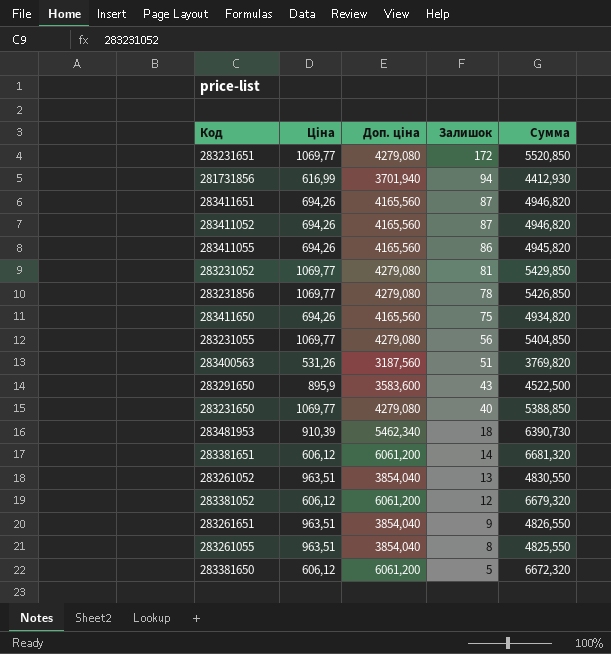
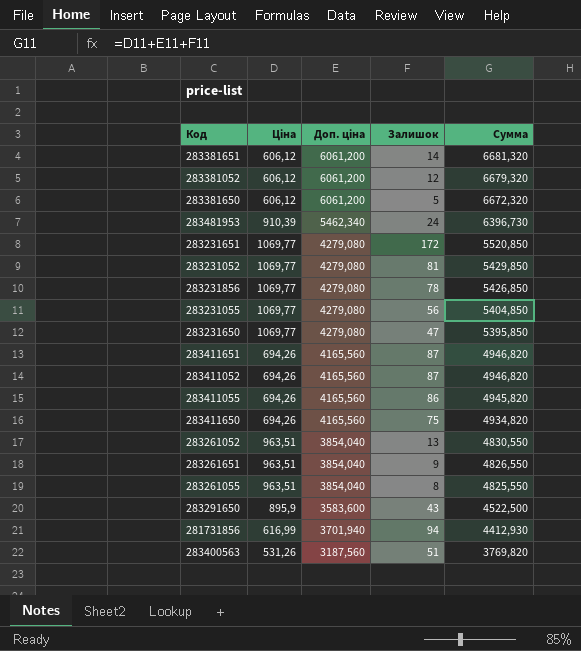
row order: Залишок descending -> Сумма descending
283481953 | Залишок: 18 -> 24
283481953 | Сумма: 6390,730 -> 6396,730
283231650 | Залишок: 40 -> 47
283231650 | Сумма: 5388,850 -> 5395,850

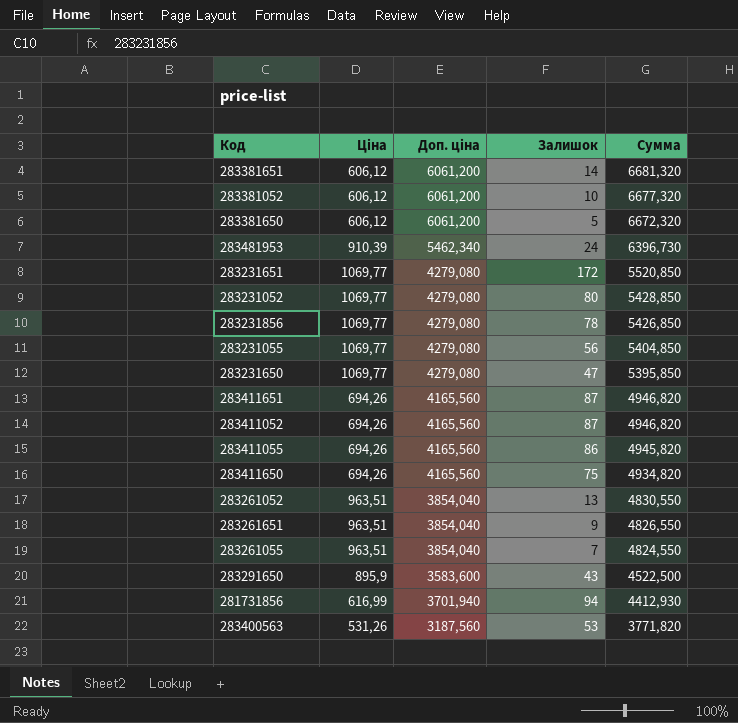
283381052 | Залишок: 12 -> 10
283381052 | Сумма: 6679,320 -> 6677,320
283231052 | Залишок: 81 -> 80
283231052 | Сумма: 5429,850 -> 5428,850
283261055 | Залишок: 8 -> 7
283261055 | Сумма: 4825,550 -> 4824,550
283400563 | Залишок: 51 -> 53
283400563 | Сумма: 3769,820 -> 3771,820

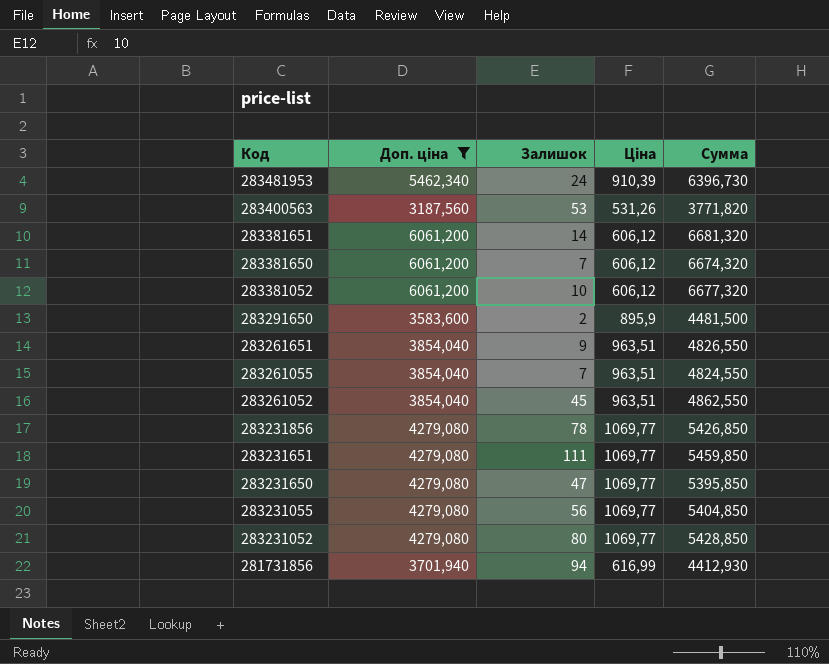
filter: none -> Доп. ціна != 4165,560
row order: Сумма descending -> Код descending
column Ціна | position: 2 -> 4
283381650 | Залишок: 5 -> 7
283381650 | Сумма: 6672,320 -> 6674,320
283291650 | Залишок: 43 -> 2
283291650 | Сумма: 4522,500 -> 4481,500
283261052 | Залишок: 13 -> 45
283261052 | Сумма: 4830,550 -> 4862,550
283231651 | Залишок: 172 -> 111
283231651 | Сумма: 5520,850 -> 5459,850

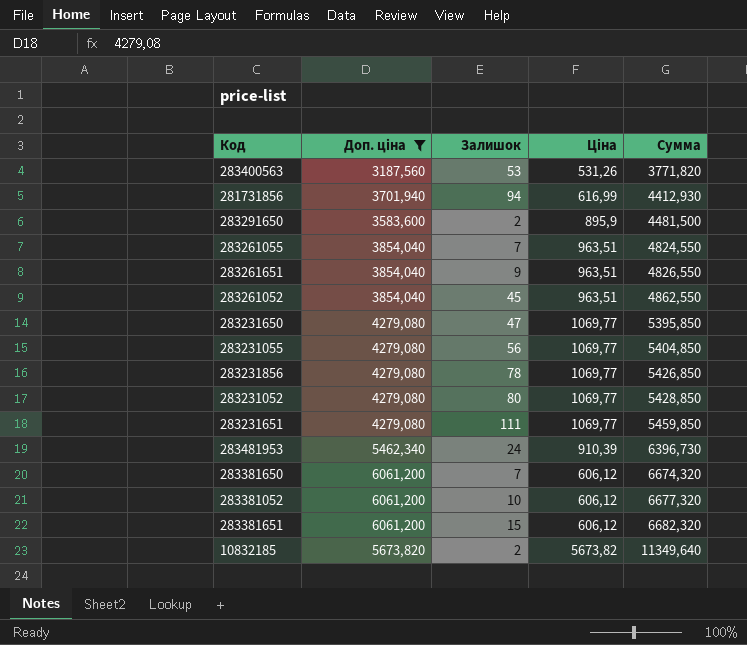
row order: Код descending -> Сумма ascending
283381651 | Залишок: 14 -> 15
283381651 | Сумма: 6681,320 -> 6682,320
row 10832185: none -> 5673,820 | 2 | 5673,82 | 11349,640

